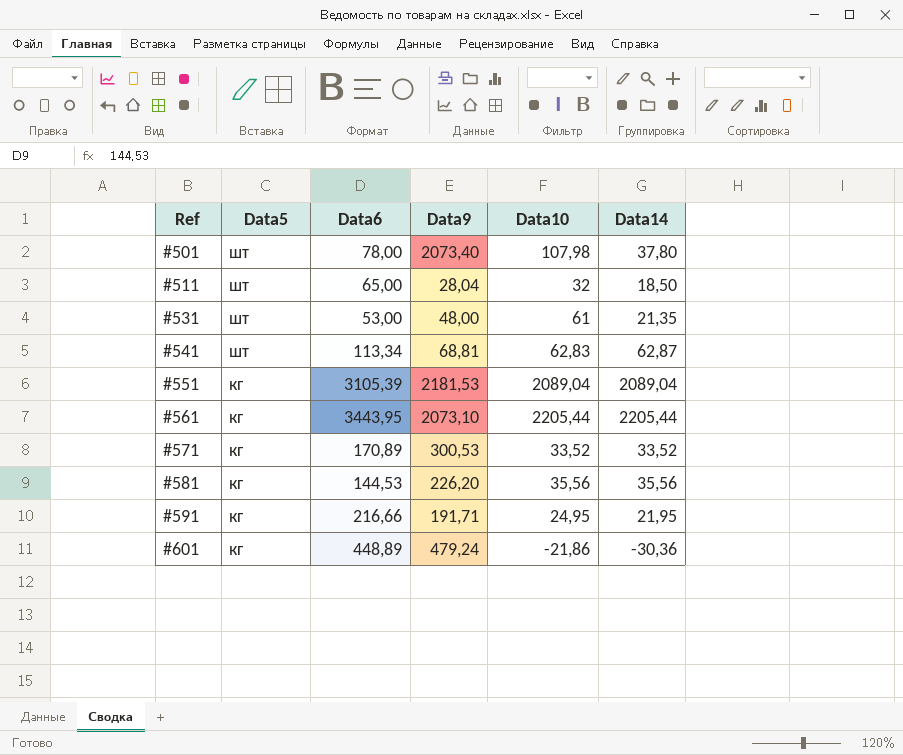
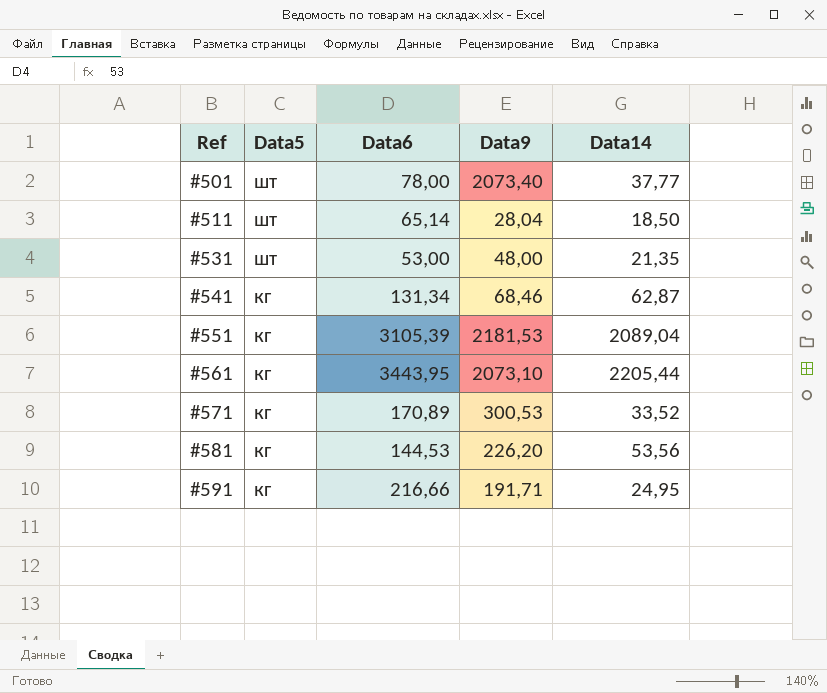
column Data10 | position: 5 -> none
row #601: кг | 448,89 | 479,24 | -21,86 | -30,36 -> none
#501 | Data14: 37,80 -> 37,77
#511 | Data6: 65,00 -> 65,14
#541 | Data5: шт -> кг
#541 | Data6: 113,34 -> 131,34
#541 | Data9: 68,81 -> 68,46
#581 | Data14: 35,56 -> 53,56
#591 | Data14: 21,95 -> 24,95

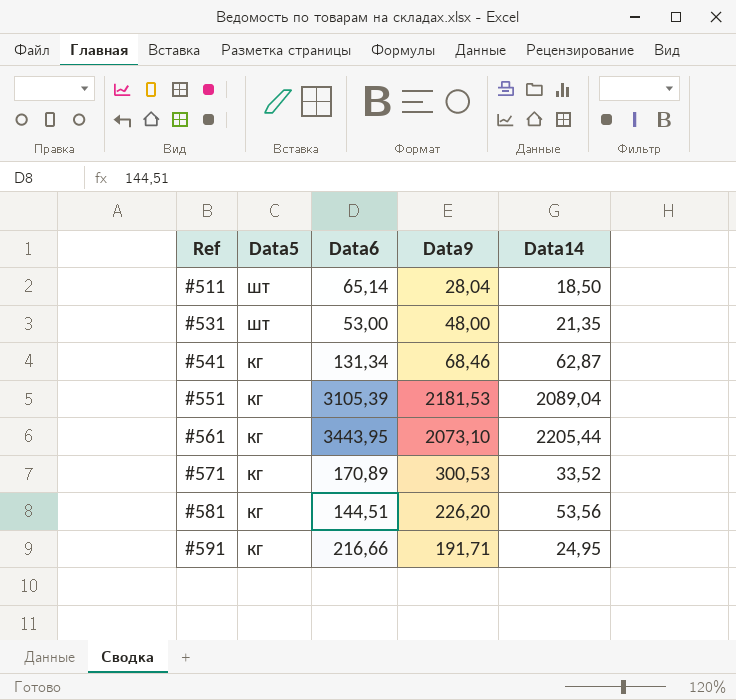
row #501: шт | 78,00 | 2073,40 | 37,77 -> none
#581 | Data6: 144,53 -> 144,51

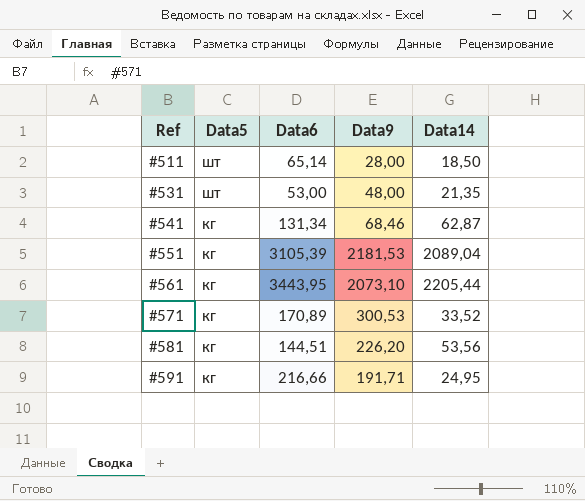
#511 | Data9: 28,04 -> 28,00

